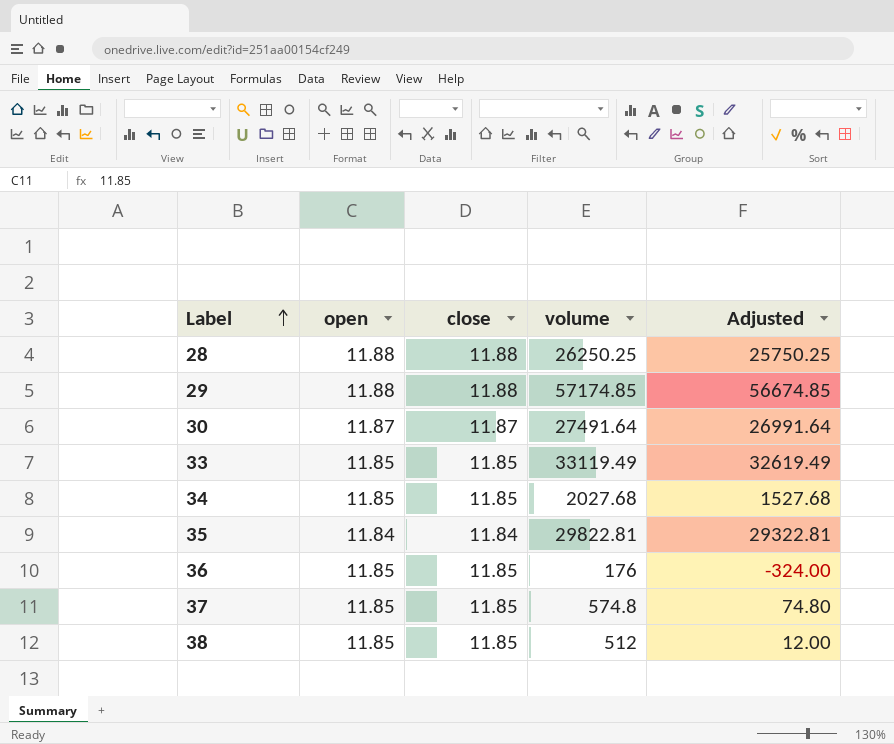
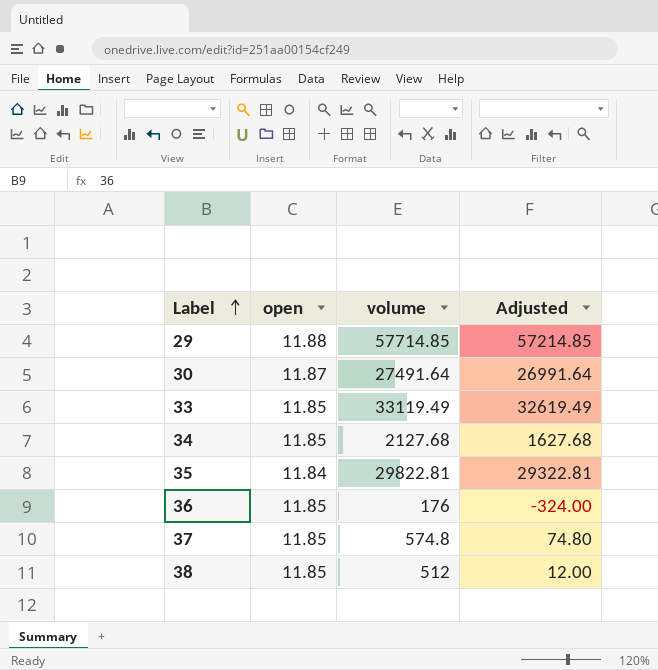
column close | position: 3 -> none
row 28: 11.88 | 11.88 | 26250.25 | 25750.25 -> none
29 | volume: 57174.85 -> 57714.85
29 | Adjusted: 56674.85 -> 57214.85
34 | volume: 2027.68 -> 2127.68
34 | Adjusted: 1527.68 -> 1627.68

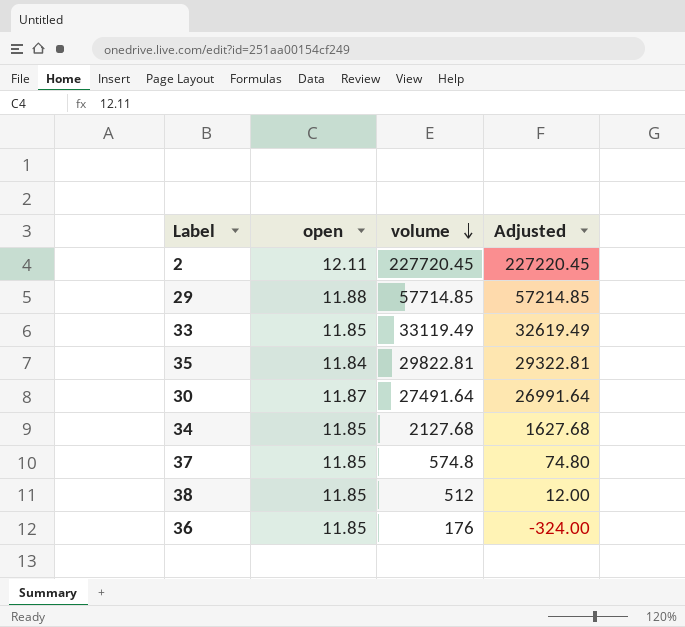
row order: Label ascending -> volume descending
row 2: none -> 12.11 | 227720.45 | 227220.45

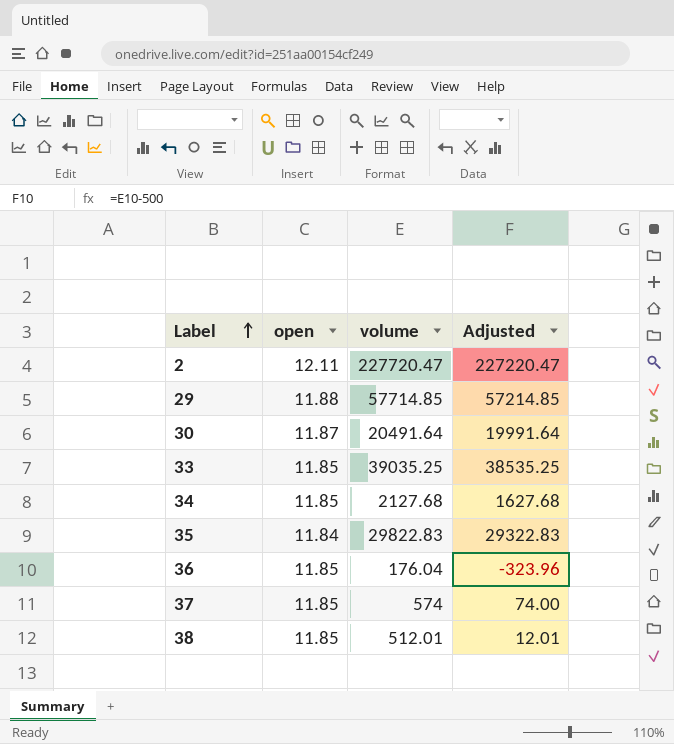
row order: volume descending -> Label ascending
2 | volume: 227720.45 -> 227720.47
2 | Adjusted: 227220.45 -> 227220.47
30 | volume: 27491.64 -> 20491.64
30 | Adjusted: 26991.64 -> 19991.64
33 | volume: 33119.49 -> 39035.25
33 | Adjusted: 32619.49 -> 38535.25
35 | volume: 29822.81 -> 29822.83
35 | Adjusted: 29322.81 -> 29322.83
36 | volume: 176 -> 176.04
36 | Adjusted: -324.00 -> -323.96
37 | volume: 574.8 -> 574
37 | Adjusted: 74.80 -> 74.00
38 | volume: 512 -> 512.01
38 | Adjusted: 12.00 -> 12.01

